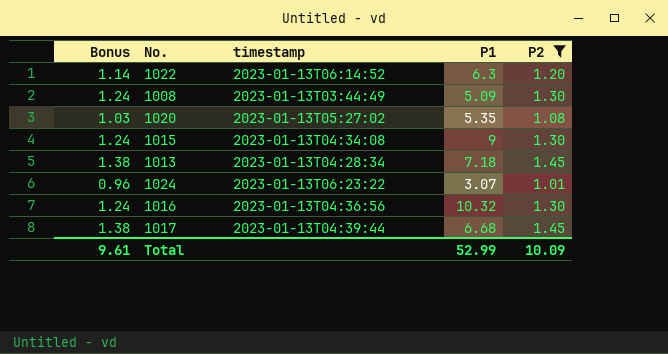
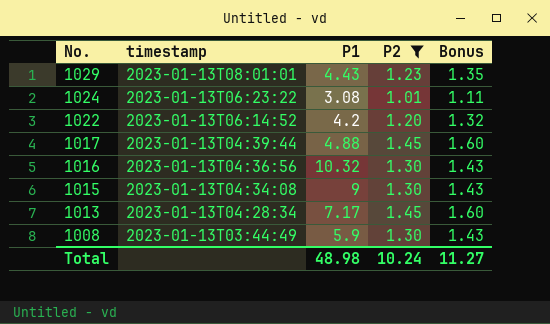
row order: none -> No. descending
column Bonus | formula: [P2] * 0.95 -> [P2] * 1.1
column Bonus | position: 1 -> 5
row 1020: 1.03 | 2023-01-13T05:27:02 | 5.35 | 1.08 -> none
row 1029: none -> 2023-01-13T08:01:01 | 4.43 | 1.23 | 1.35
1024 | P1: 3.07 -> 3.08
1022 | P1: 6.3 -> 4.2
1017 | P1: 6.68 -> 4.88
1013 | P1: 7.18 -> 7.17
1008 | P1: 5.09 -> 5.9
Total | P1: 52.99 -> 48.98
Total | P2: 10.09 -> 10.24
Total | Bonus: 9.61 -> 11.27

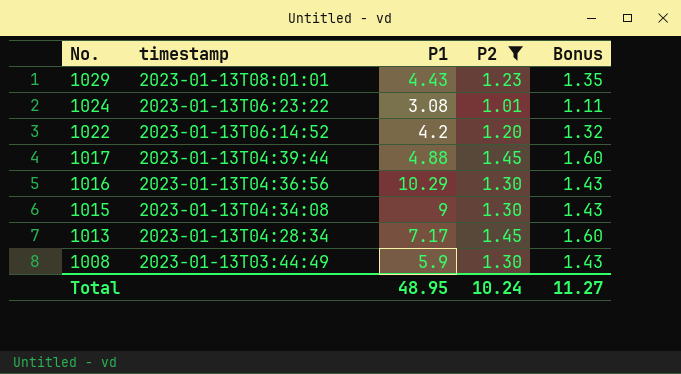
1016 | P1: 10.32 -> 10.29
Total | P1: 48.98 -> 48.95

